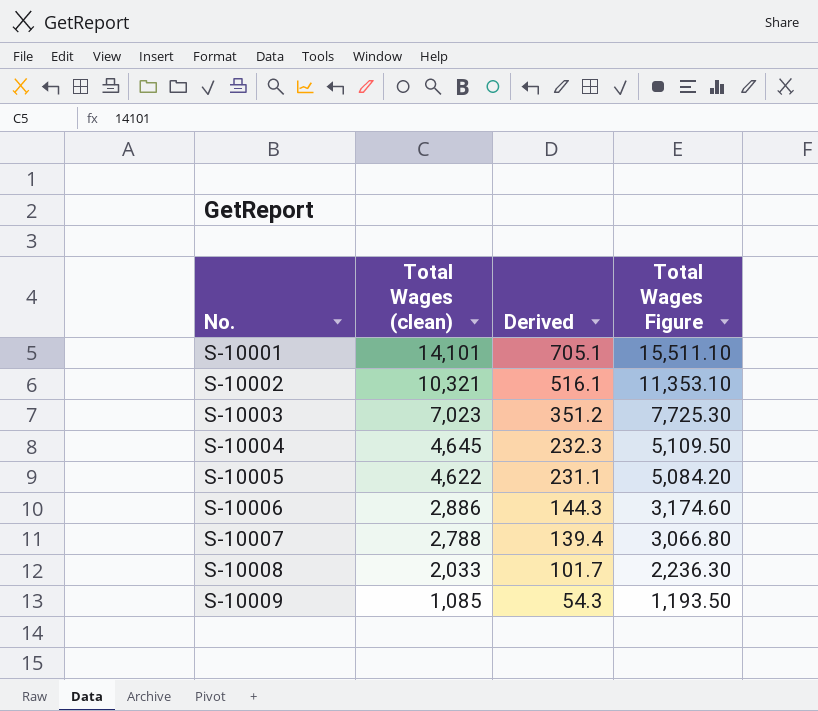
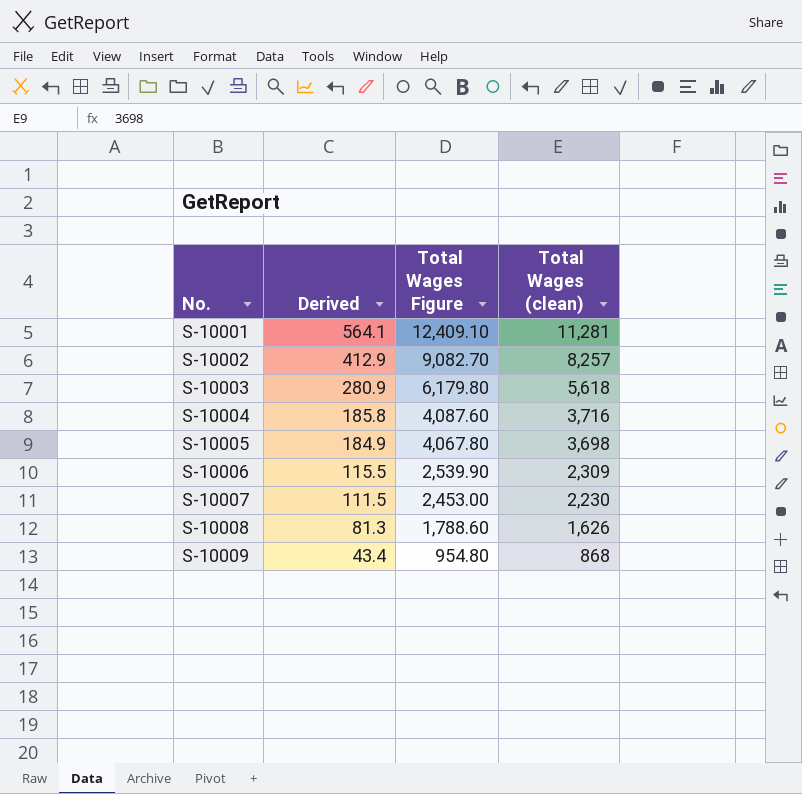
column Total Wages (clean) | position: 2 -> 4
S-10001 | Derived: 705.1 -> 564.1
S-10001 | Total Wages Figure: 15,511.10 -> 12,409.10
S-10001 | Total Wages (clean): 14,101 -> 11,281
S-10002 | Derived: 516.1 -> 412.9
S-10002 | Total Wages Figure: 11,353.10 -> 9,082.70
S-10002 | Total Wages (clean): 10,321 -> 8,257
S-10003 | Derived: 351.2 -> 280.9
S-10003 | Total Wages Figure: 7,725.30 -> 6,179.80
S-10003 | Total Wages (clean): 7,023 -> 5,618
S-10004 | Derived: 232.3 -> 185.8
S-10004 | Total Wages Figure: 5,109.50 -> 4,087.60
S-10004 | Total Wages (clean): 4,645 -> 3,716
S-10005 | Derived: 231.1 -> 184.9
S-10005 | Total Wages Figure: 5,084.20 -> 4,067.80
S-10005 | Total Wages (clean): 4,622 -> 3,698
S-10006 | Derived: 144.3 -> 115.5
S-10006 | Total Wages Figure: 3,174.60 -> 2,539.90
S-10006 | Total Wages (clean): 2,886 -> 2,309
S-10007 | Derived: 139.4 -> 111.5
S-10007 | Total Wages Figure: 3,066.80 -> 2,453.00
S-10007 | Total Wages (clean): 2,788 -> 2,230
S-10008 | Derived: 101.7 -> 81.3
S-10008 | Total Wages Figure: 2,236.30 -> 1,788.60
S-10008 | Total Wages (clean): 2,033 -> 1,626
S-10009 | Derived: 54.3 -> 43.4
S-10009 | Total Wages Figure: 1,193.50 -> 954.80
S-10009 | Total Wages (clean): 1,085 -> 868

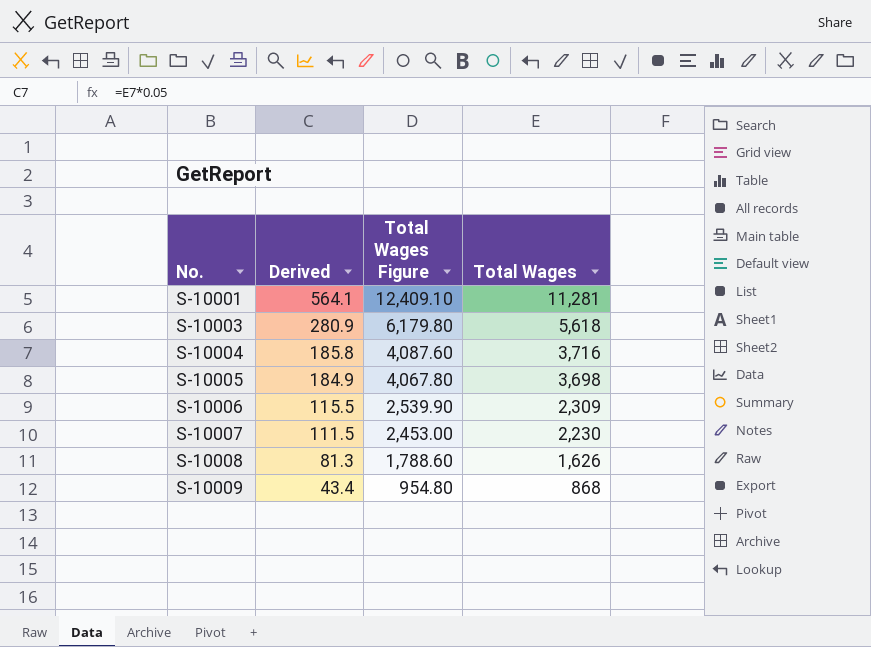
column name: Total Wages (clean) -> Total Wages
row S-10002: 412.9 | 9,082.70 | 8,257 -> none

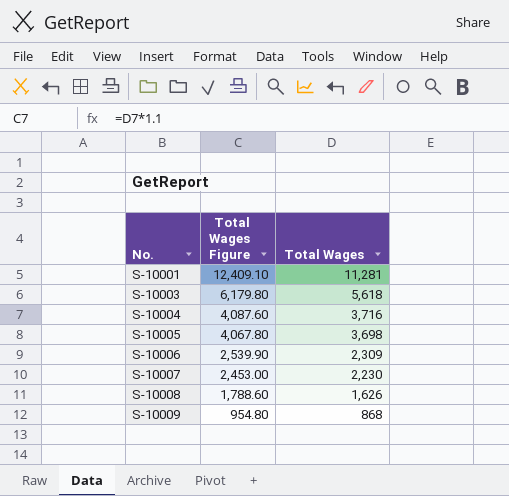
column Derived | formula: [Total Wages] * 0.05 -> none

